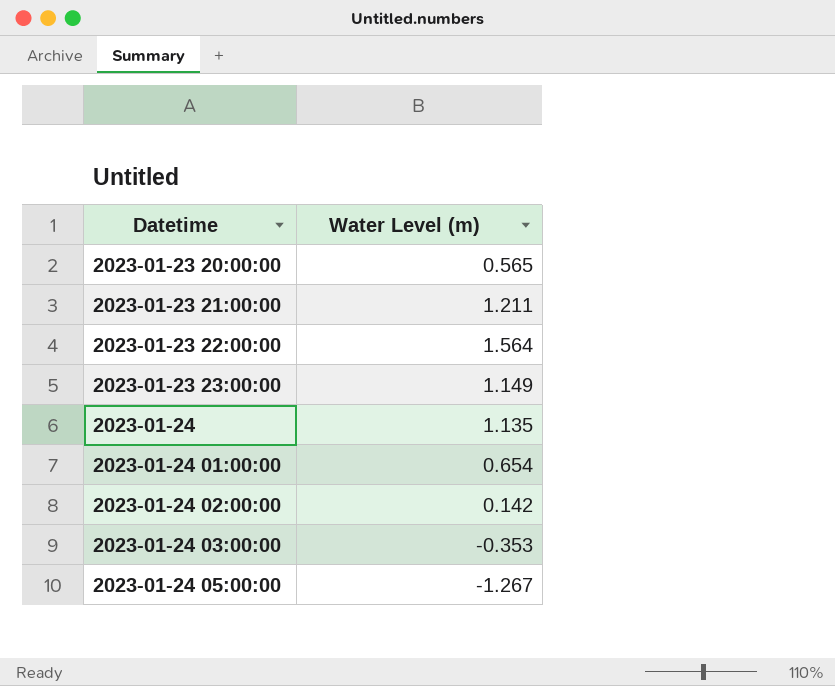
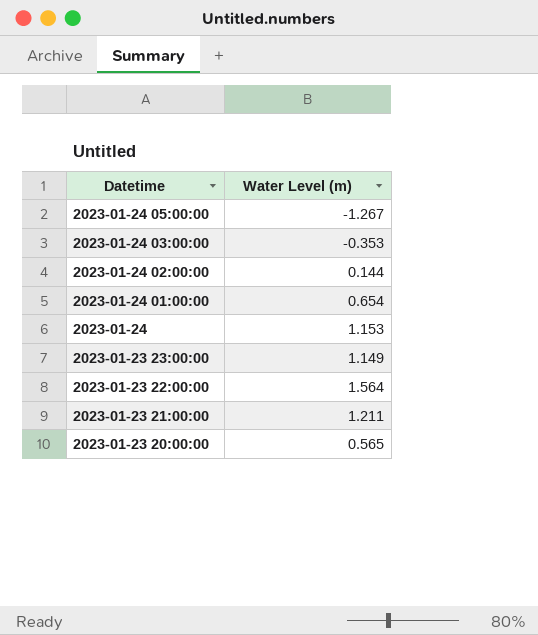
row order: Datetime ascending -> Datetime descending
2023-01-24 02:00:00 | Water Level (m): 0.142 -> 0.144
2023-01-24 | Water Level (m): 1.135 -> 1.153

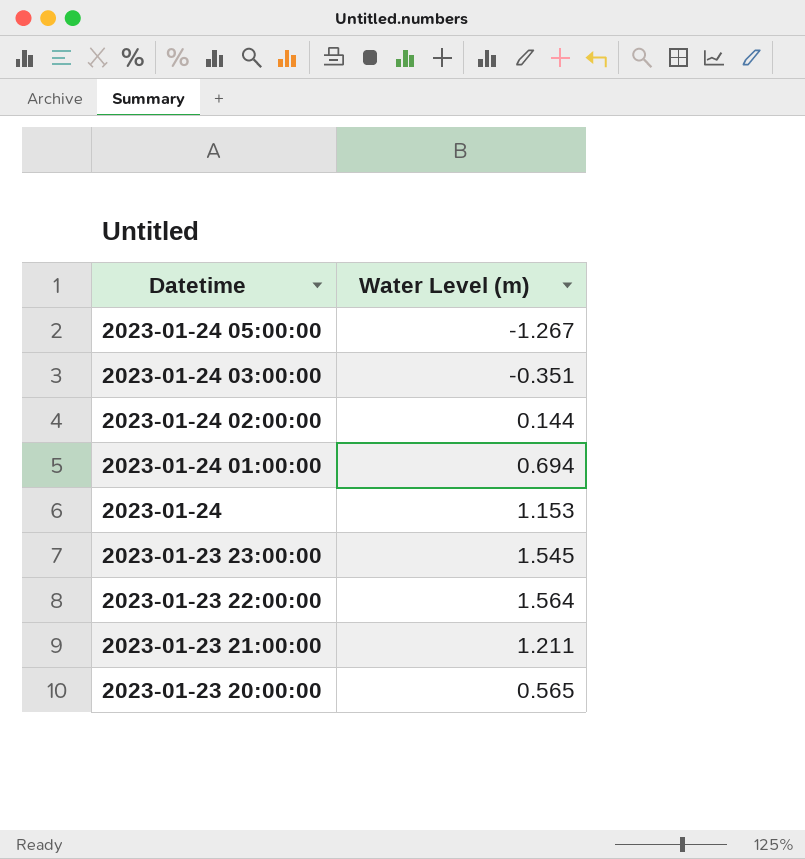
2023-01-24 03:00:00 | Water Level (m): -0.353 -> -0.351
2023-01-24 01:00:00 | Water Level (m): 0.654 -> 0.694
2023-01-23 23:00:00 | Water Level (m): 1.149 -> 1.545

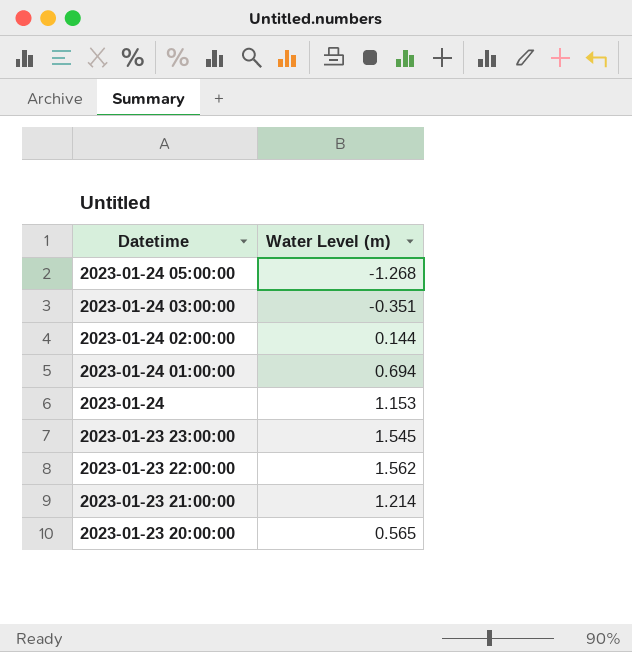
2023-01-24 05:00:00 | Water Level (m): -1.267 -> -1.268
2023-01-23 22:00:00 | Water Level (m): 1.564 -> 1.562
2023-01-23 21:00:00 | Water Level (m): 1.211 -> 1.214

